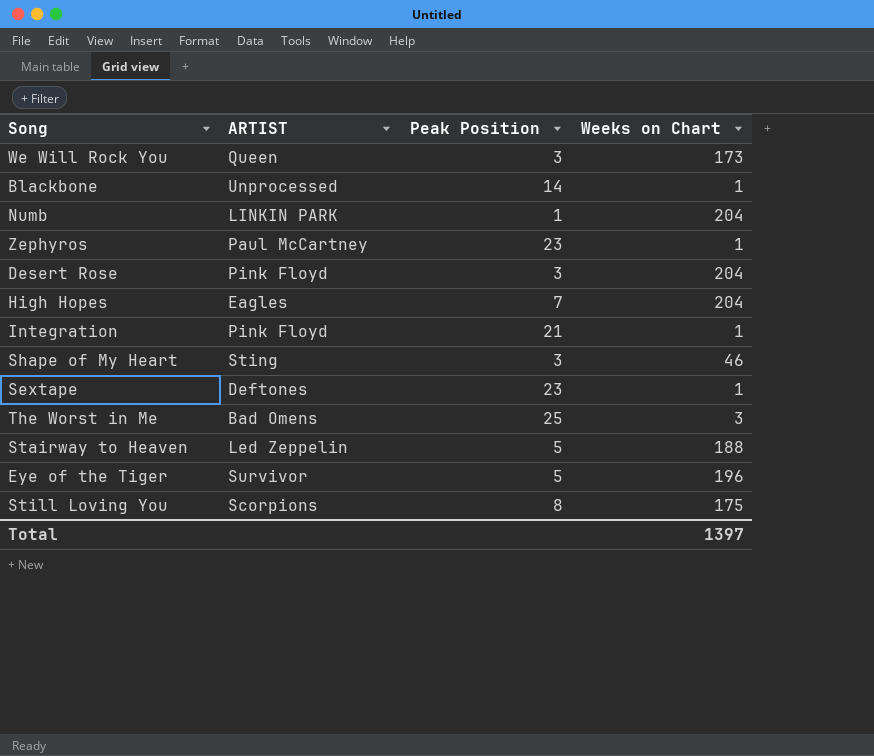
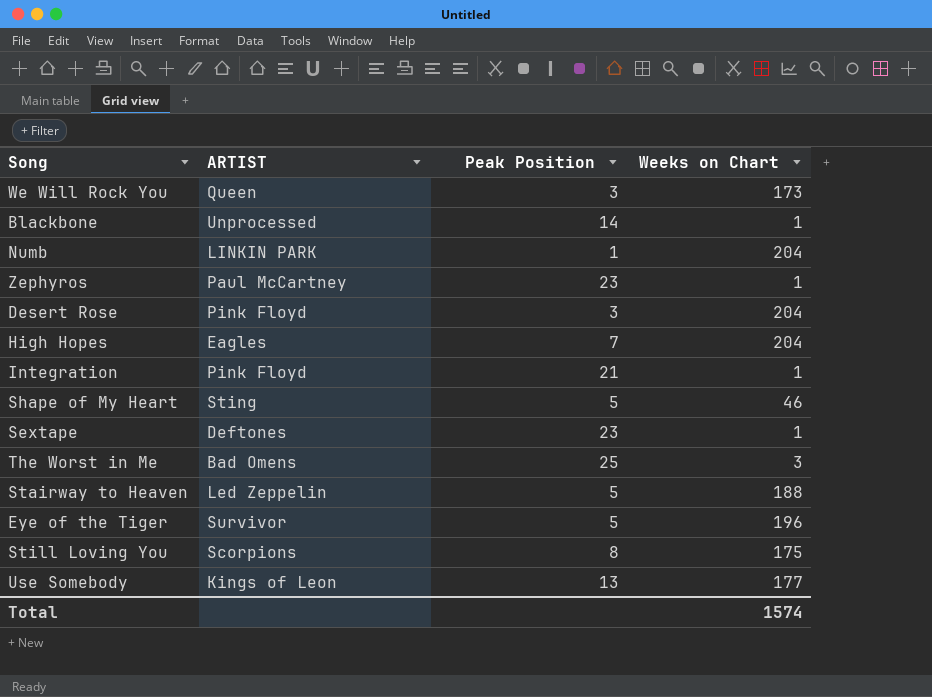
Shape of My Heart | Peak Position: 3 -> 5
row Use Somebody: none -> Kings of Leon | 13 | 177
Total | Weeks on Chart: 1397 -> 1574

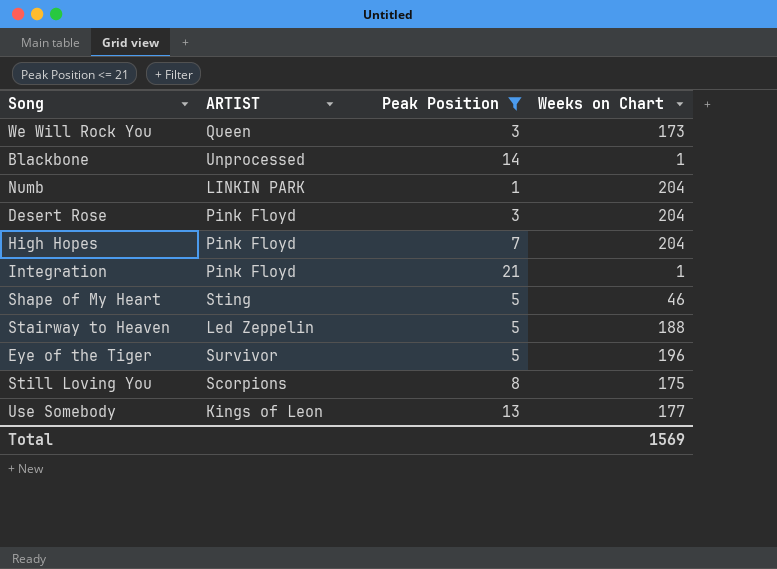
filter: none -> Peak Position <= 21
High Hopes | ARTIST: Eagles -> Pink Floyd
Total | Weeks on Chart: 1574 -> 1569

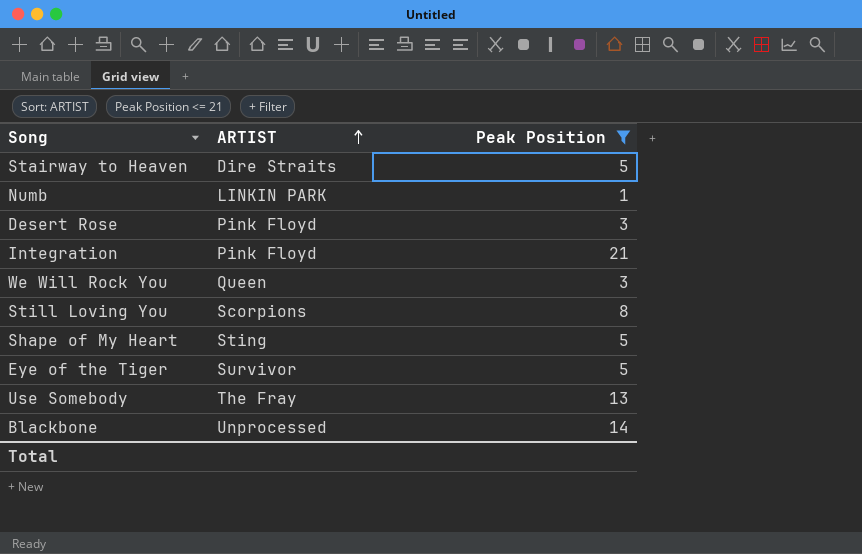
row order: none -> ARTIST ascending
column Weeks on Chart | position: 4 -> none
row High Hopes: Pink Floyd | 7 | 204 -> none
Stairway to Heaven | ARTIST: Led Zeppelin -> Dire Straits
Use Somebody | ARTIST: Kings of Leon -> The Fray

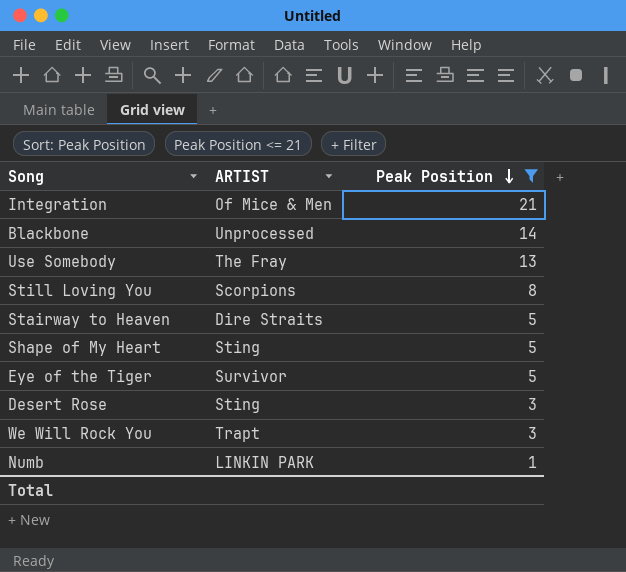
row order: ARTIST ascending -> Peak Position descending
Integration | ARTIST: Pink Floyd -> Of Mice & Men
Desert Rose | ARTIST: Pink Floyd -> Sting
We Will Rock You | ARTIST: Queen -> Trapt

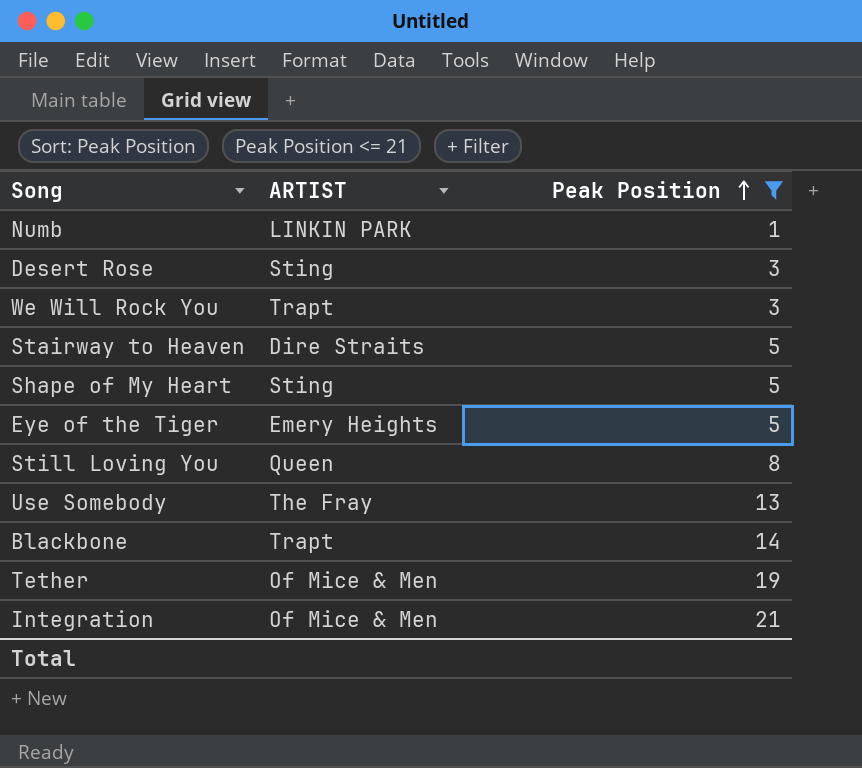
row order: Peak Position descending -> Peak Position ascending
Eye of the Tiger | ARTIST: Survivor -> Emery Heights
Still Loving You | ARTIST: Scorpions -> Queen
Blackbone | ARTIST: Unprocessed -> Trapt
row Tether: none -> Of Mice & Men | 19

